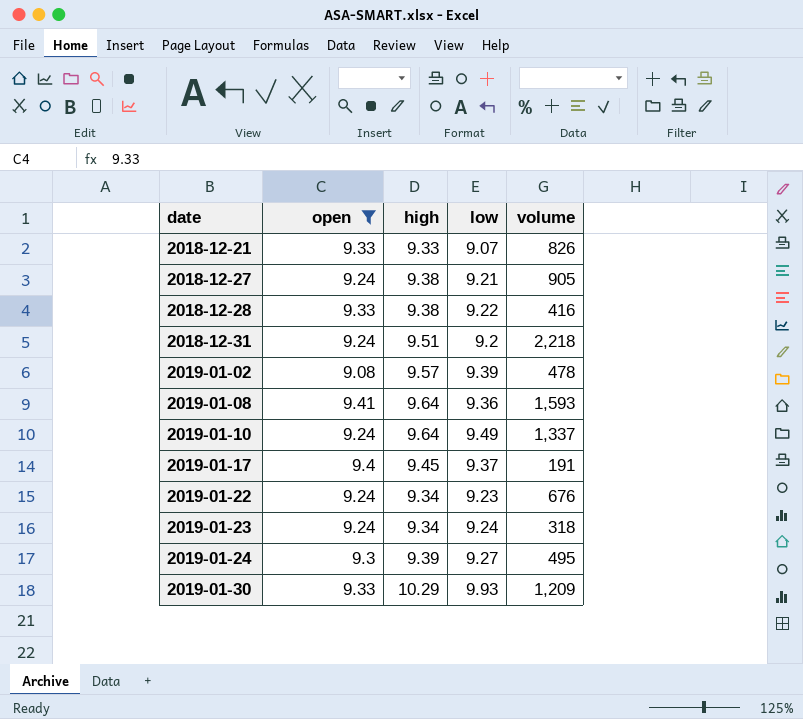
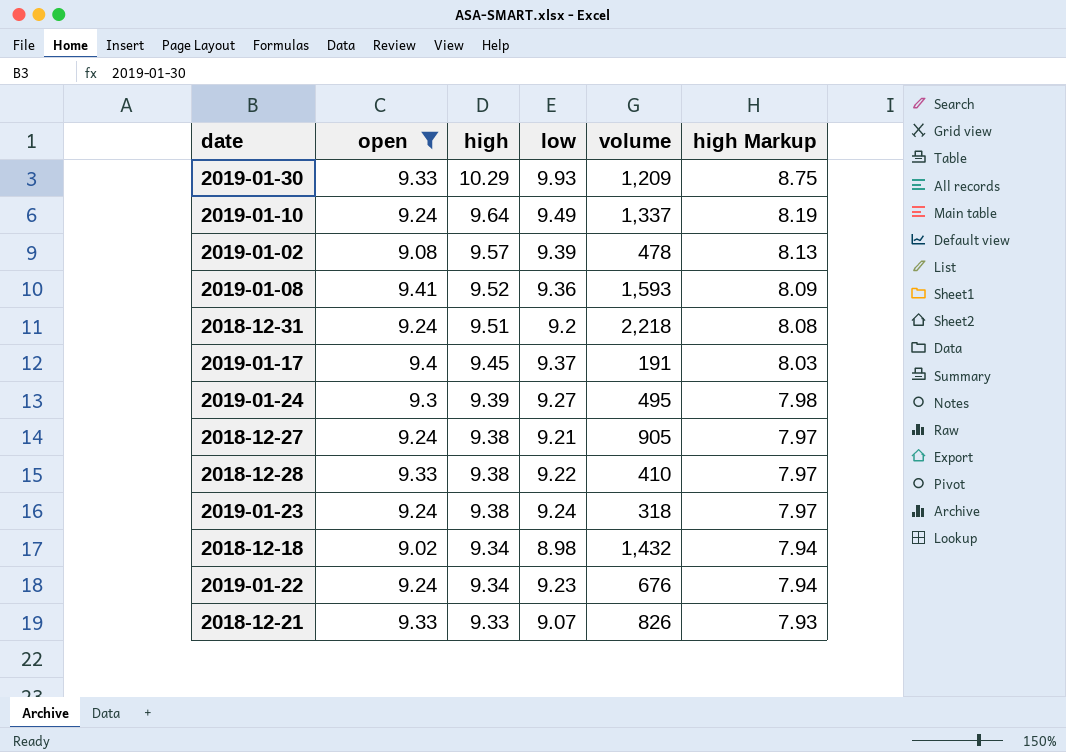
row order: date ascending -> high descending
column high Markup | formula: none -> [high] * 0.85
2019-01-08 | high: 9.64 -> 9.52
2018-12-28 | volume: 416 -> 410
2019-01-23 | high: 9.34 -> 9.38
row 2018-12-18: none -> 9.02 | 9.34 | 8.98 | 1,432 | 7.94

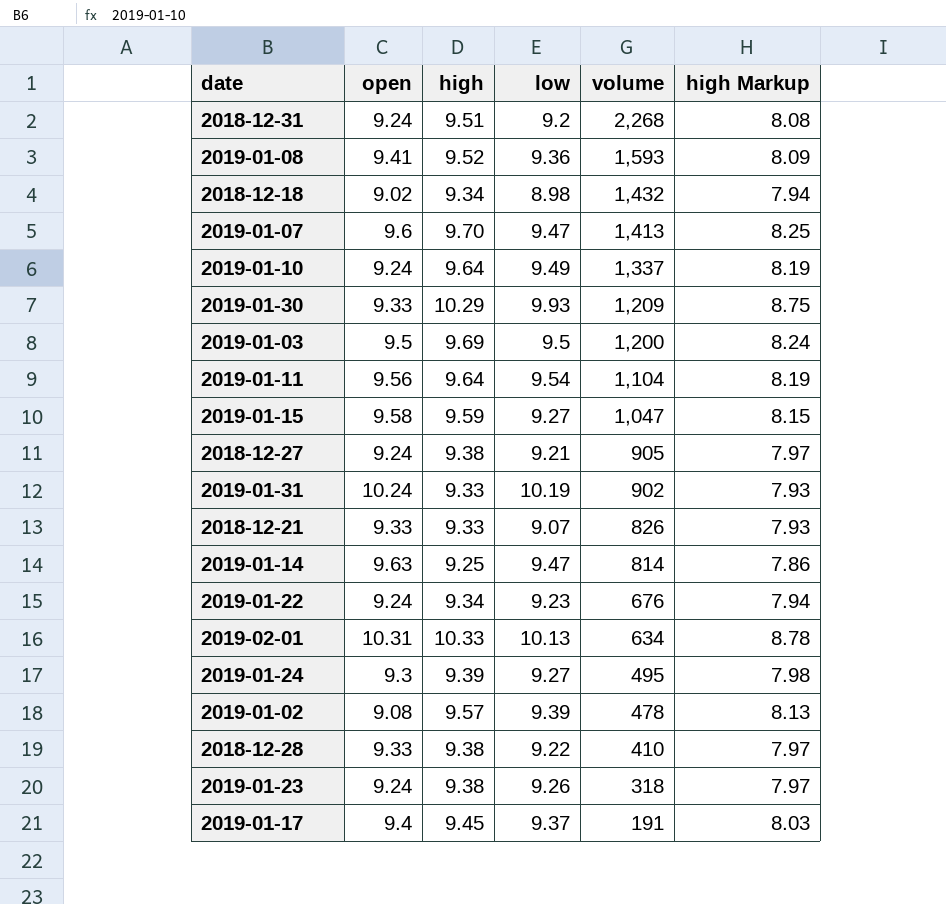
filter: open <= 9.41 -> none
row order: high descending -> volume descending
2018-12-31 | volume: 2,218 -> 2,268
2019-01-23 | low: 9.24 -> 9.26

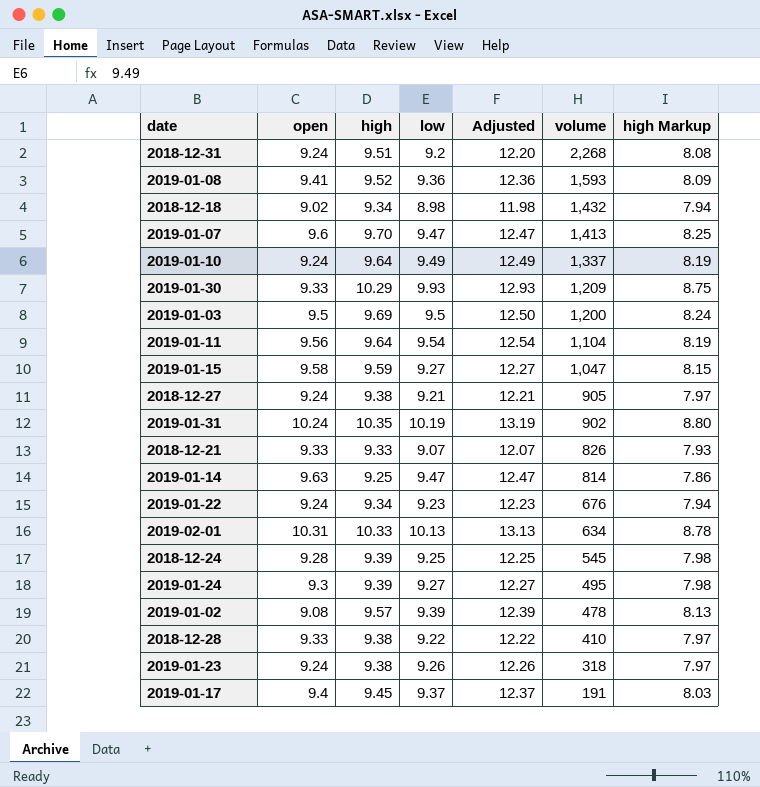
column Adjusted | formula: none -> [low] + 3
2019-01-31 | high: 9.33 -> 10.35
2019-01-31 | high Markup: 7.93 -> 8.80
row 2018-12-24: none -> 9.28 | 9.39 | 9.25 | 12.25 | 545 | 7.98

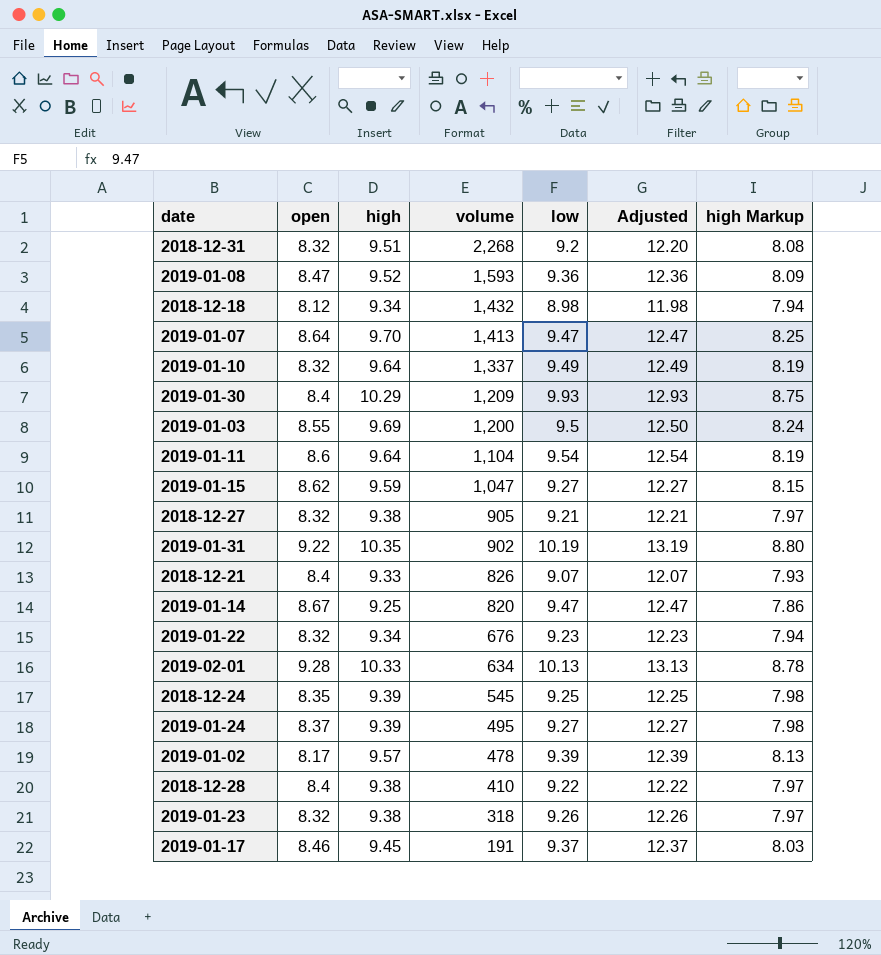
column volume | position: 6 -> 4
2018-12-31 | open: 9.24 -> 8.32
2019-01-08 | open: 9.41 -> 8.47
2018-12-18 | open: 9.02 -> 8.12
2019-01-07 | open: 9.6 -> 8.64
2019-01-10 | open: 9.24 -> 8.32
2019-01-30 | open: 9.33 -> 8.4
2019-01-03 | open: 9.5 -> 8.55
2019-01-11 | open: 9.56 -> 8.6
2019-01-15 | open: 9.58 -> 8.62
2018-12-27 | open: 9.24 -> 8.32
2019-01-31 | open: 10.24 -> 9.22
2018-12-21 | open: 9.33 -> 8.4
2019-01-14 | open: 9.63 -> 8.67
2019-01-14 | volume: 814 -> 820
2019-01-22 | open: 9.24 -> 8.32
2019-02-01 | open: 10.31 -> 9.28
2018-12-24 | open: 9.28 -> 8.35
2019-01-24 | open: 9.3 -> 8.37
2019-01-02 | open: 9.08 -> 8.17
2018-12-28 | open: 9.33 -> 8.4
2019-01-23 | open: 9.24 -> 8.32
2019-01-17 | open: 9.4 -> 8.46

